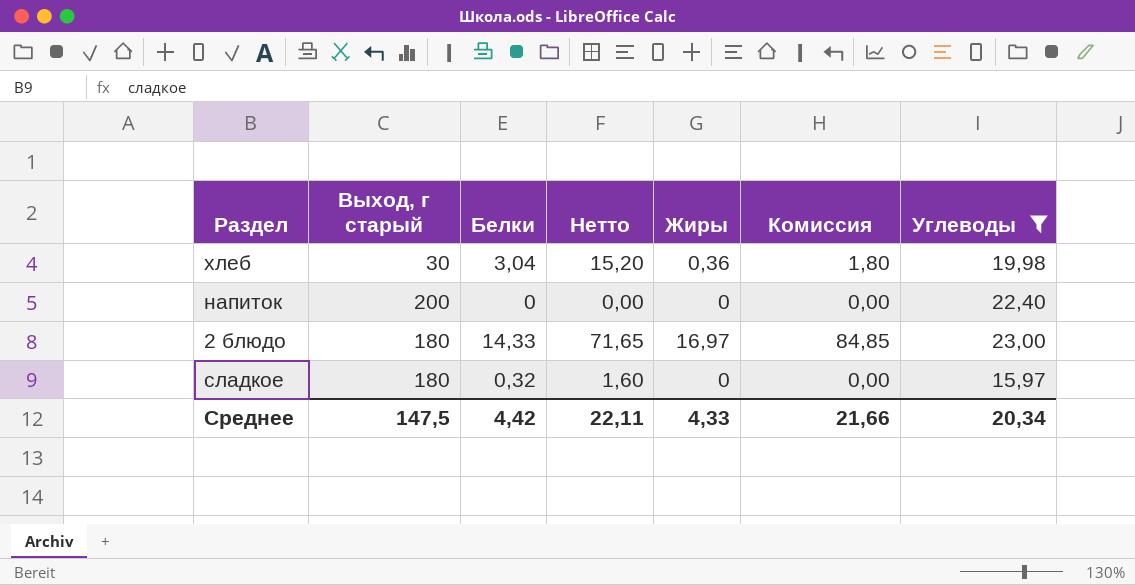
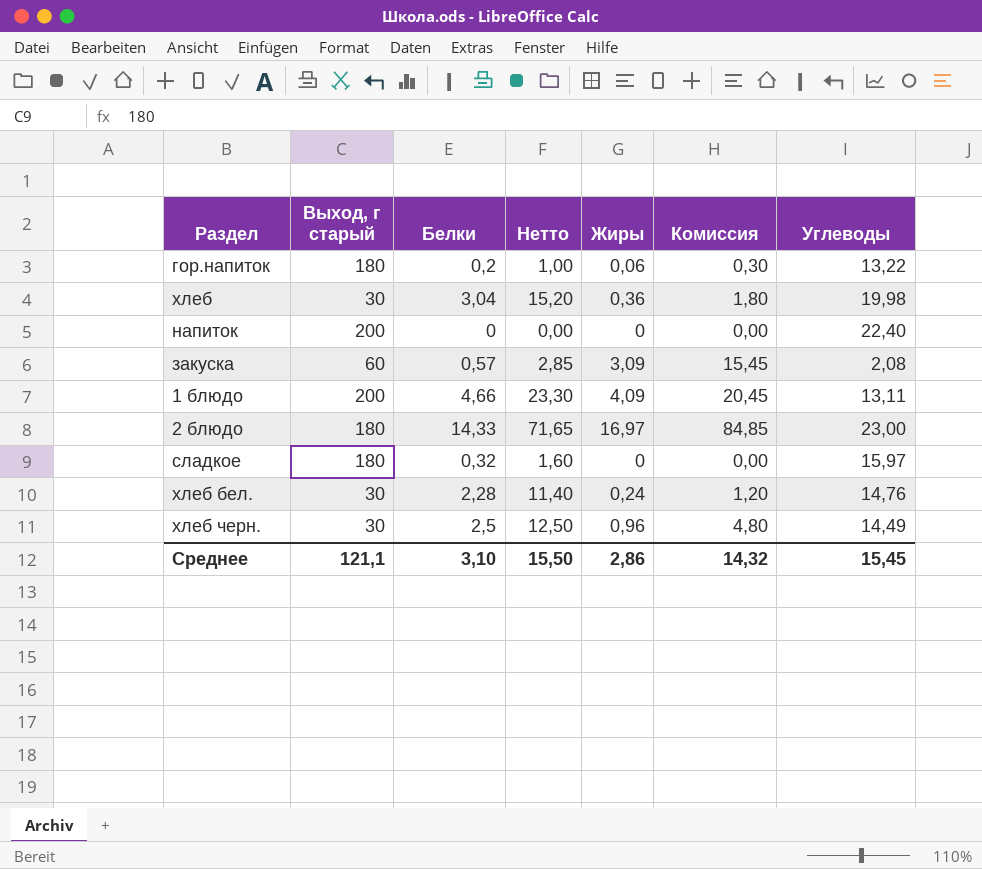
filter: Углеводы >= 15,97 -> none
Среднее | Выход, г старый: 147,5 -> 121,1
Среднее | Белки: 4,42 -> 3,10
Среднее | Нетто: 22,11 -> 15,50
Среднее | Жиры: 4,33 -> 2,86
Среднее | Комиссия: 21,66 -> 14,32
Среднее | Углеводы: 20,34 -> 15,45

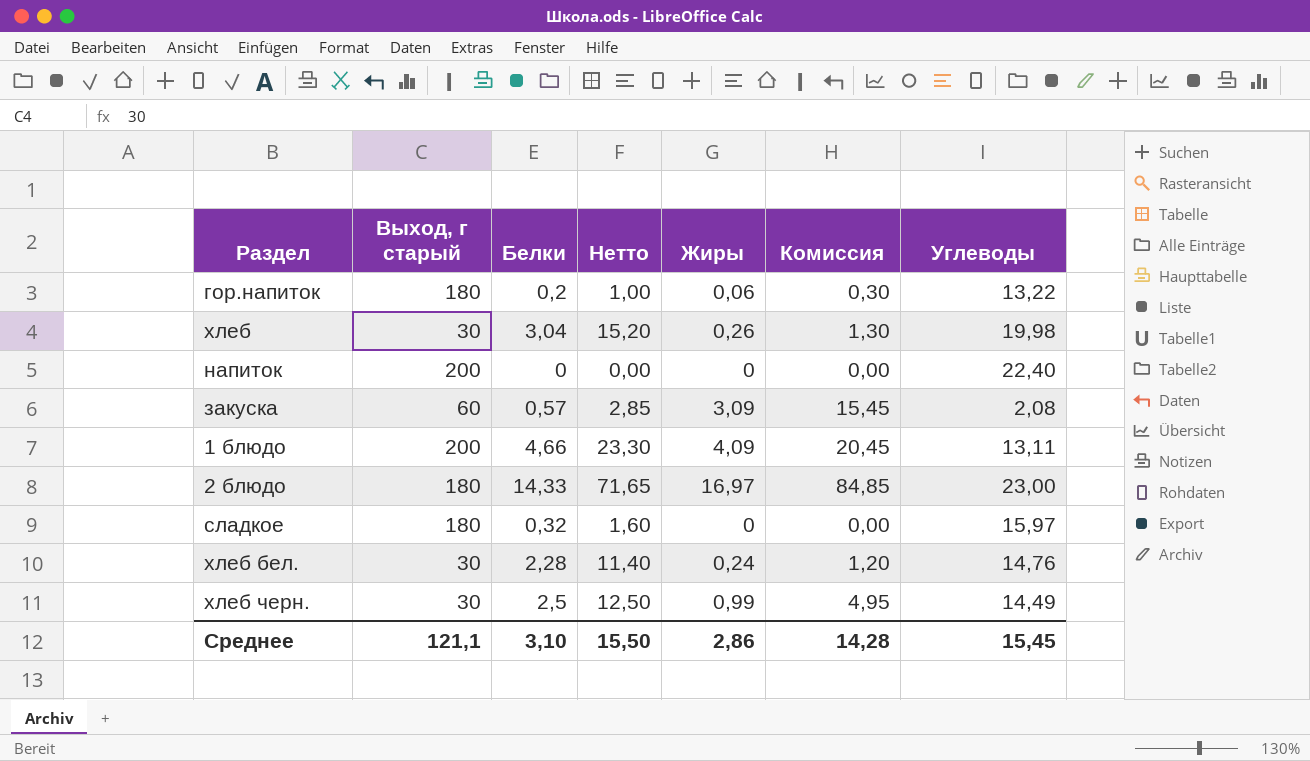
хлеб | Жиры: 0,36 -> 0,26
хлеб | Комиссия: 1,80 -> 1,30
хлеб черн. | Жиры: 0,96 -> 0,99
хлеб черн. | Комиссия: 4,80 -> 4,95
Среднее | Комиссия: 14,32 -> 14,28

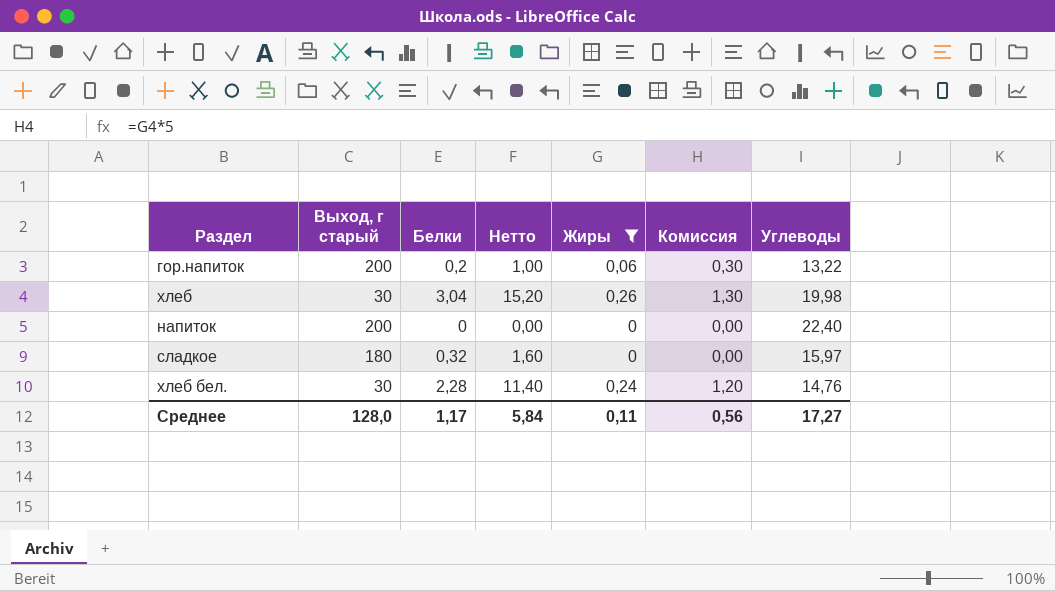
filter: none -> Жиры <= 0,26
гор.напиток | Выход, г старый: 180 -> 200
Среднее | Выход, г старый: 121,1 -> 128,0
Среднее | Белки: 3,10 -> 1,17
Среднее | Нетто: 15,50 -> 5,84
Среднее | Жиры: 2,86 -> 0,11
Среднее | Комиссия: 14,28 -> 0,56
Среднее | Углеводы: 15,45 -> 17,27

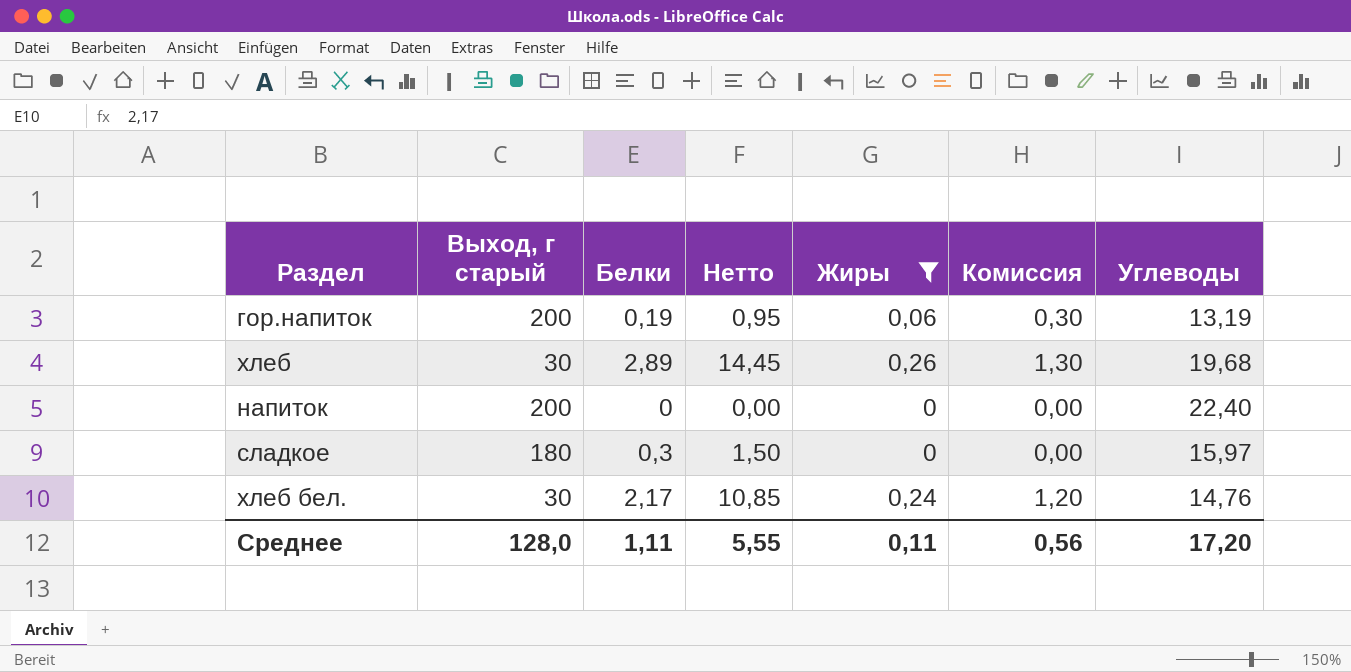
гор.напиток | Белки: 0,2 -> 0,19
гор.напиток | Нетто: 1,00 -> 0,95
гор.напиток | Углеводы: 13,22 -> 13,19
хлеб | Белки: 3,04 -> 2,89
хлеб | Нетто: 15,20 -> 14,45
хлеб | Углеводы: 19,98 -> 19,68
сладкое | Белки: 0,32 -> 0,3
сладкое | Нетто: 1,60 -> 1,50
хлеб бел. | Белки: 2,28 -> 2,17
хлеб бел. | Нетто: 11,40 -> 10,85
Среднее | Белки: 1,17 -> 1,11
Среднее | Нетто: 5,84 -> 5,55
Среднее | Углеводы: 17,27 -> 17,20

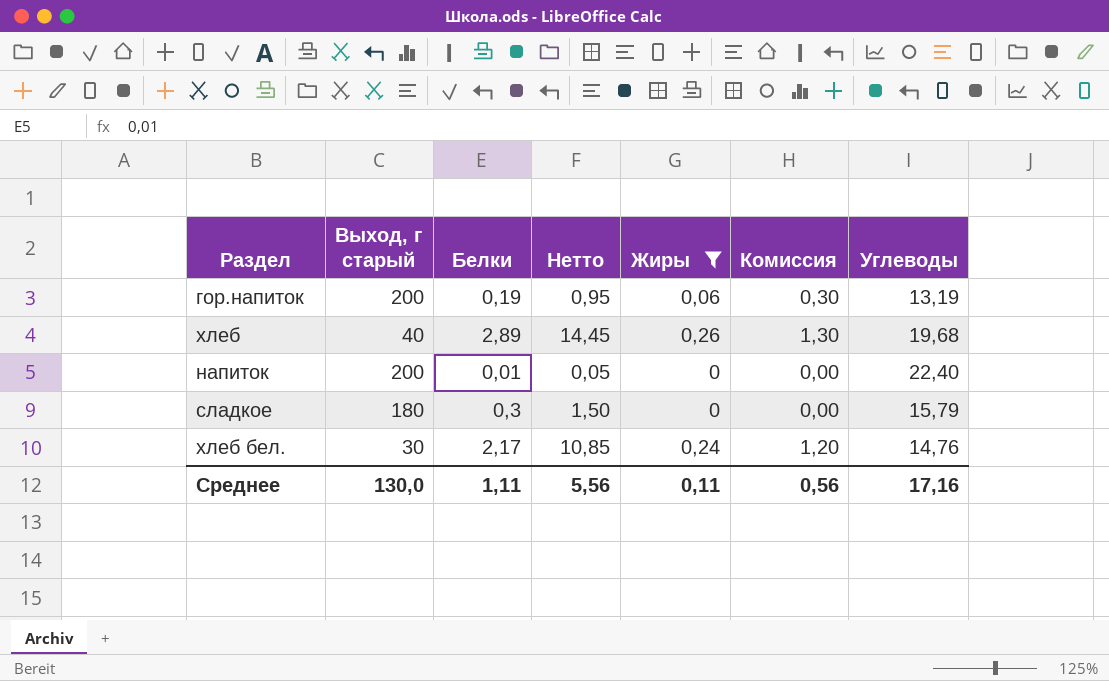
хлеб | Выход, г старый: 30 -> 40
напиток | Белки: 0 -> 0,01
напиток | Нетто: 0,00 -> 0,05
сладкое | Углеводы: 15,97 -> 15,79
Среднее | Выход, г старый: 128,0 -> 130,0
Среднее | Нетто: 5,55 -> 5,56
Среднее | Углеводы: 17,20 -> 17,16

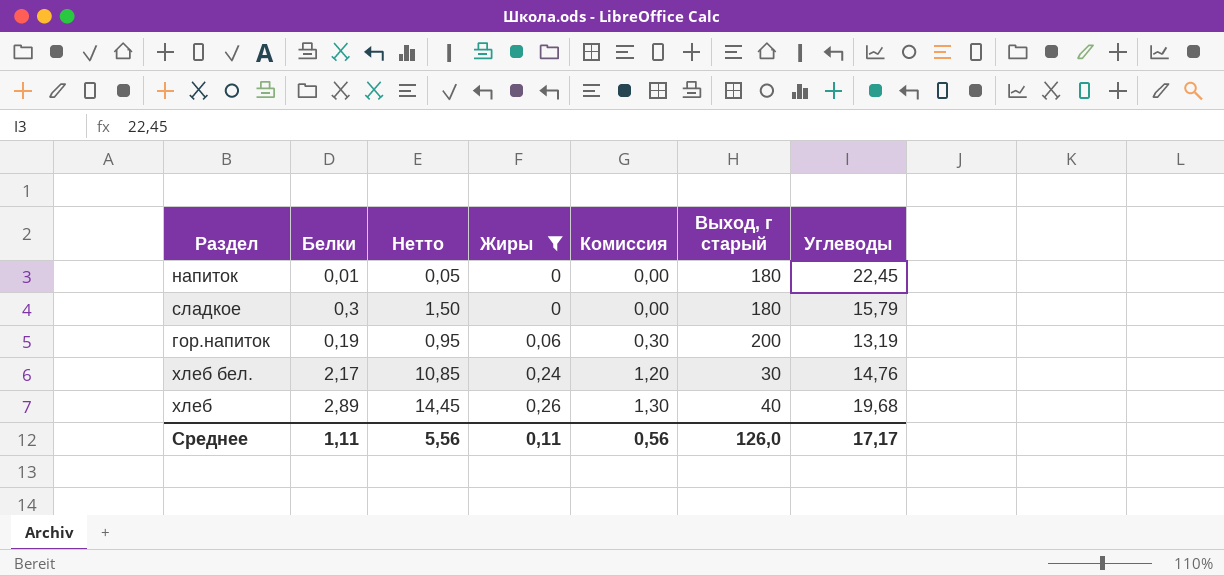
row order: none -> Жиры ascending
column Выход, г старый | position: 2 -> 6
напиток | Выход, г старый: 200 -> 180
напиток | Углеводы: 22,40 -> 22,45
Среднее | Выход, г старый: 130,0 -> 126,0
Среднее | Углеводы: 17,16 -> 17,17

